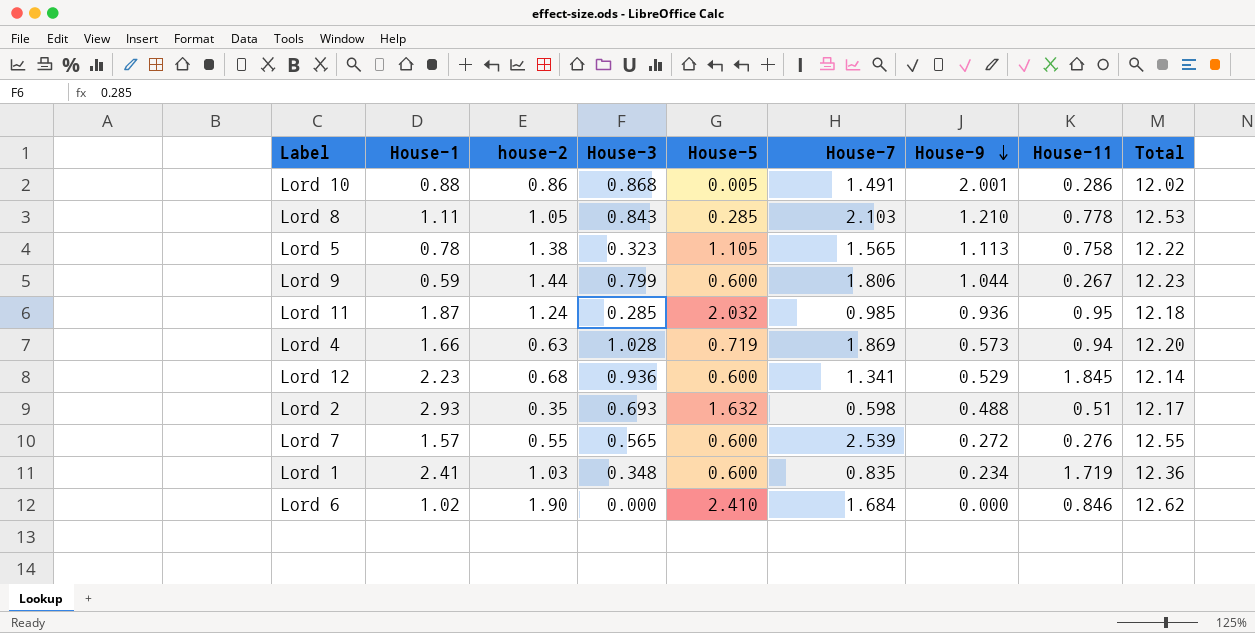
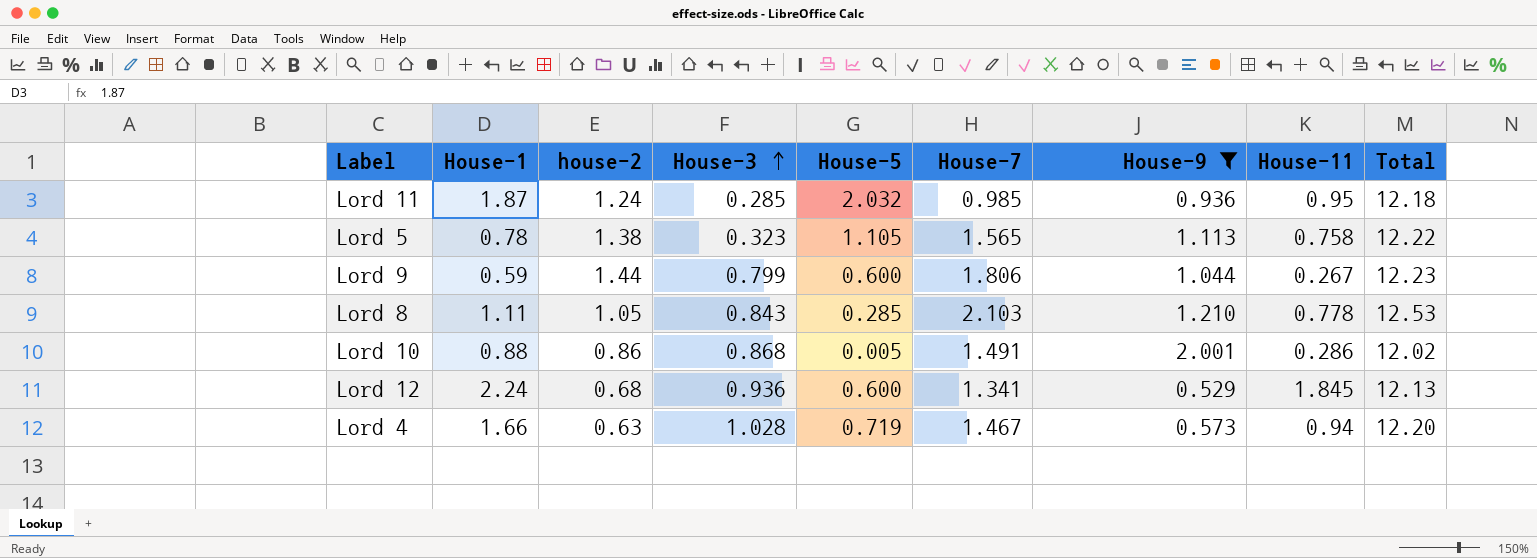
filter: none -> House-9 >= 0.529
row order: House-9 descending -> House-3 ascending
Lord 12 | House-1: 2.23 -> 2.24
Lord 12 | Total: 12.14 -> 12.13
Lord 4 | House-7: 1.869 -> 1.467

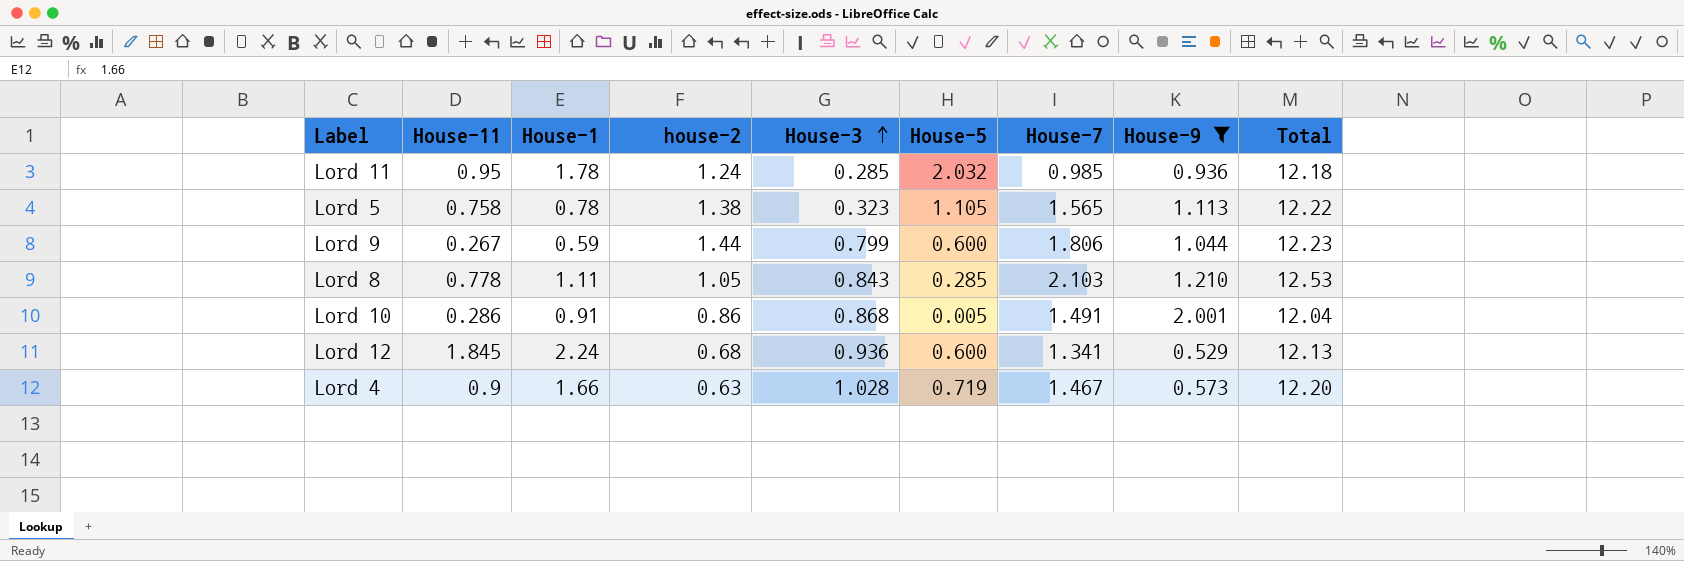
column House-11 | position: 8 -> 2
Lord 11 | House-1: 1.87 -> 1.78
Lord 10 | House-1: 0.88 -> 0.91
Lord 10 | Total: 12.02 -> 12.04
Lord 4 | House-11: 0.94 -> 0.9

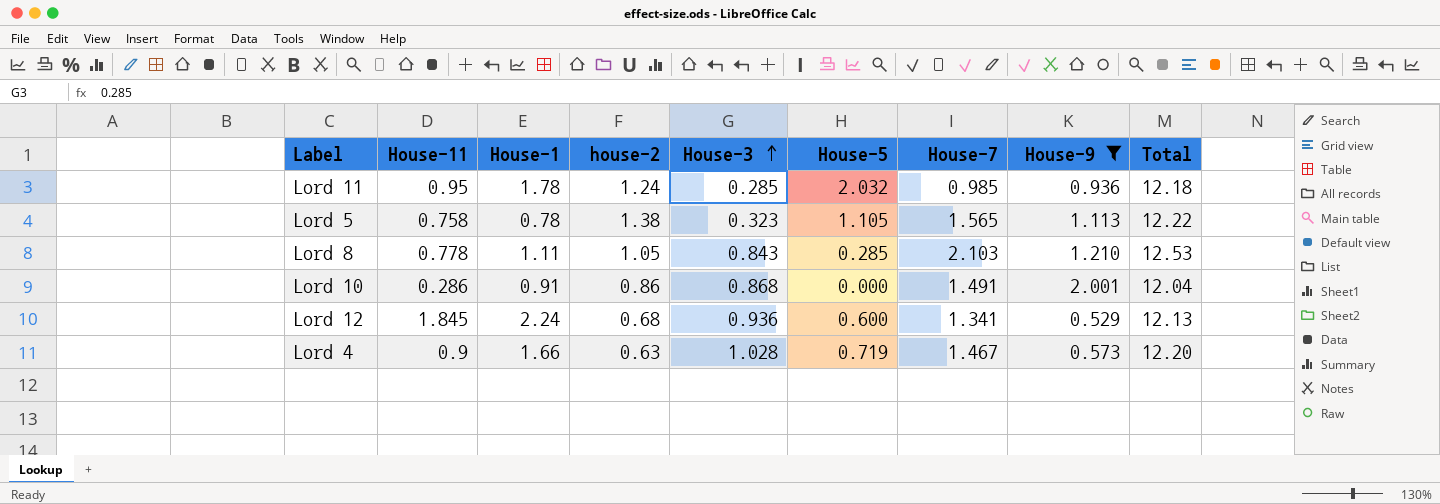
row Lord 9: 0.267 | 0.59 | 1.44 | 0.799 | 0.600 | 1.806 | 1.044 | 12.23 -> none
Lord 10 | House-5: 0.005 -> 0.000

